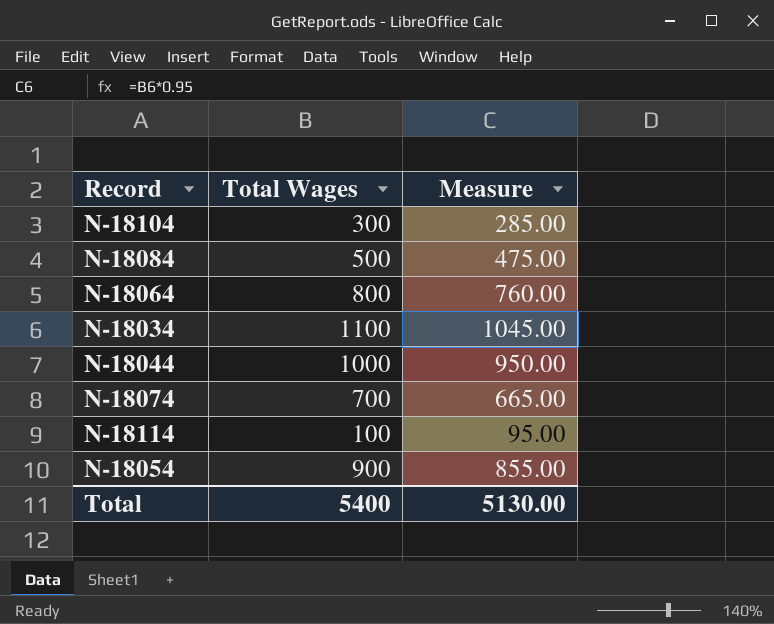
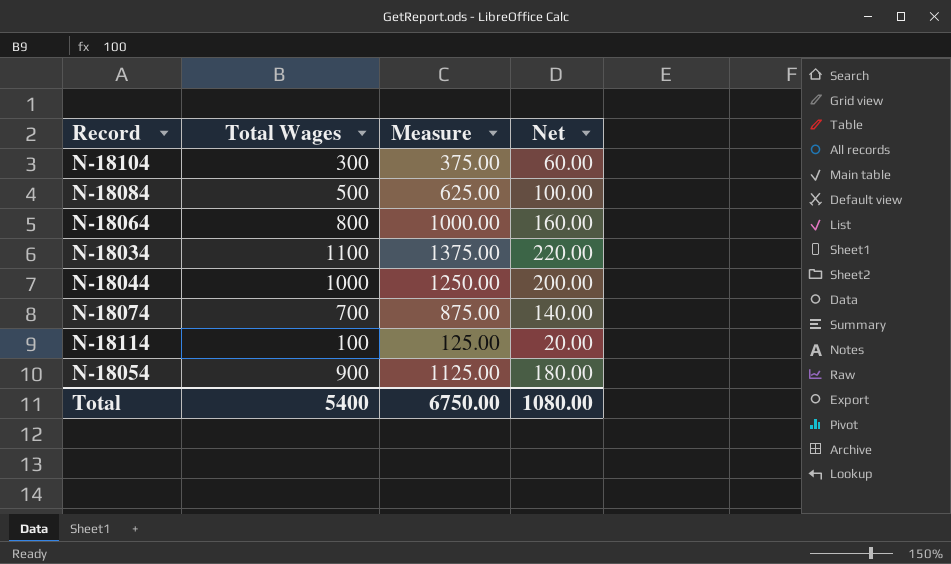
column Measure | formula: [Total Wages] * 0.95 -> [Total Wages] * 1.25
column Net | formula: none -> [Total Wages] * 0.2
Total | Measure: 5130.00 -> 6750.00

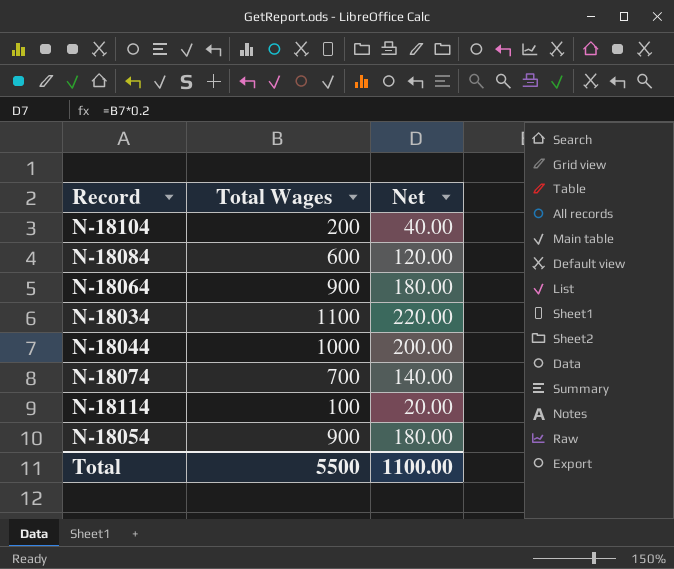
column Measure | formula: [Total Wages] * 1.25 -> none
N-18104 | Total Wages: 300 -> 200
N-18104 | Net: 60.00 -> 40.00
N-18084 | Total Wages: 500 -> 600
N-18084 | Net: 100.00 -> 120.00
N-18064 | Total Wages: 800 -> 900
N-18064 | Net: 160.00 -> 180.00
Total | Total Wages: 5400 -> 5500
Total | Net: 1080.00 -> 1100.00

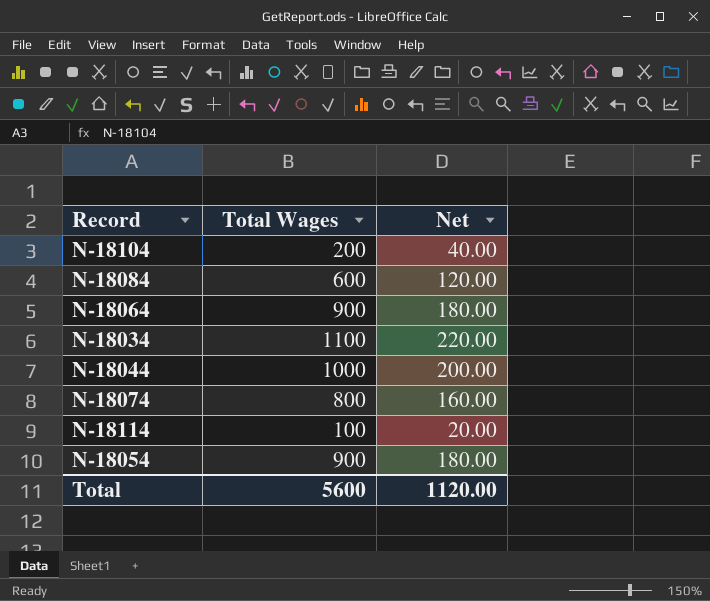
N-18074 | Total Wages: 700 -> 800
N-18074 | Net: 140.00 -> 160.00
Total | Total Wages: 5500 -> 5600
Total | Net: 1100.00 -> 1120.00

